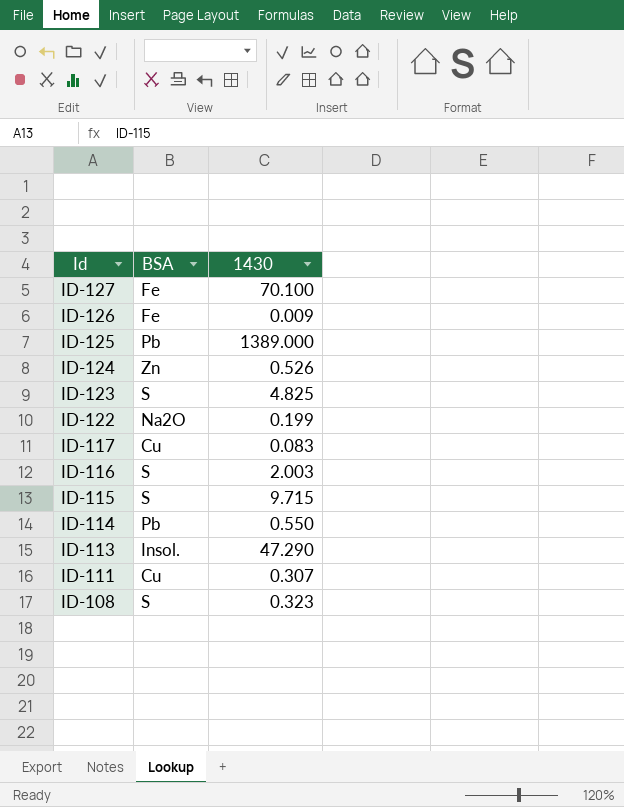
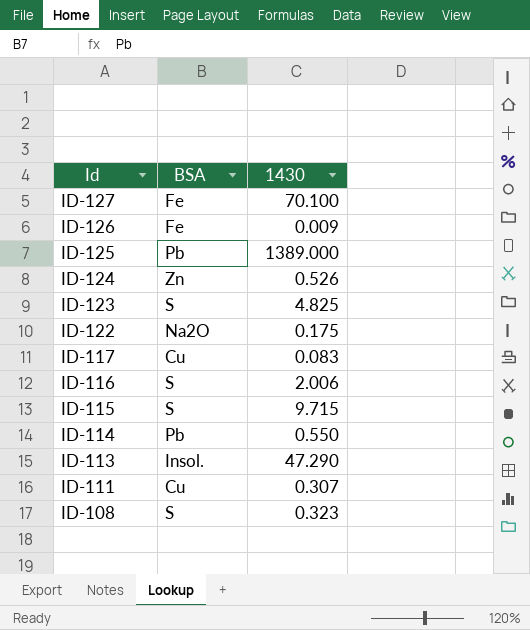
ID-122 | 1430: 0.199 -> 0.175
ID-116 | 1430: 2.003 -> 2.006

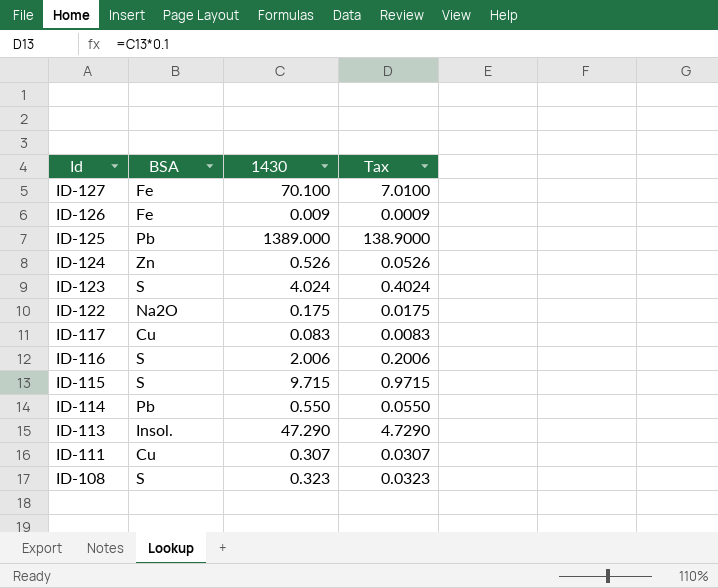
column Tax | formula: none -> [1430] * 0.1
ID-123 | 1430: 4.825 -> 4.024

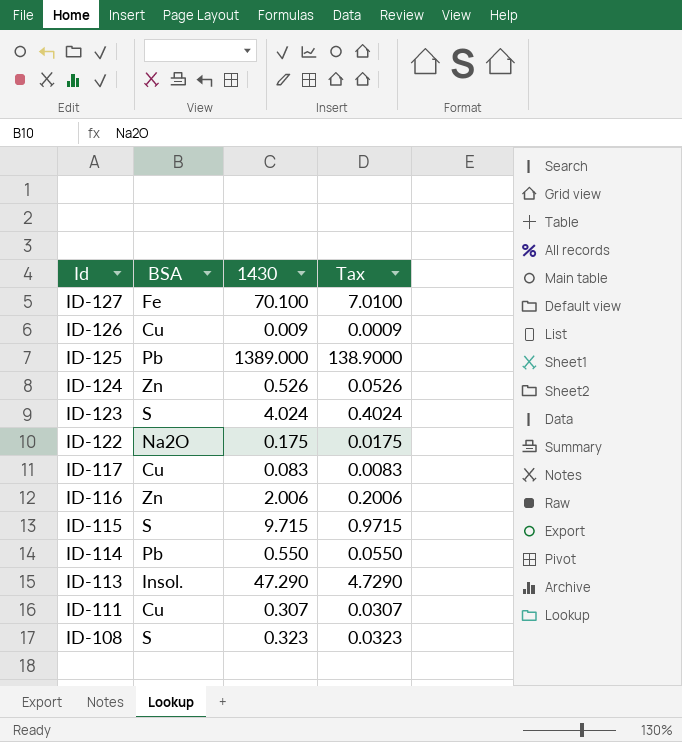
ID-126 | BSA: Fe -> Cu
ID-116 | BSA: S -> Zn

